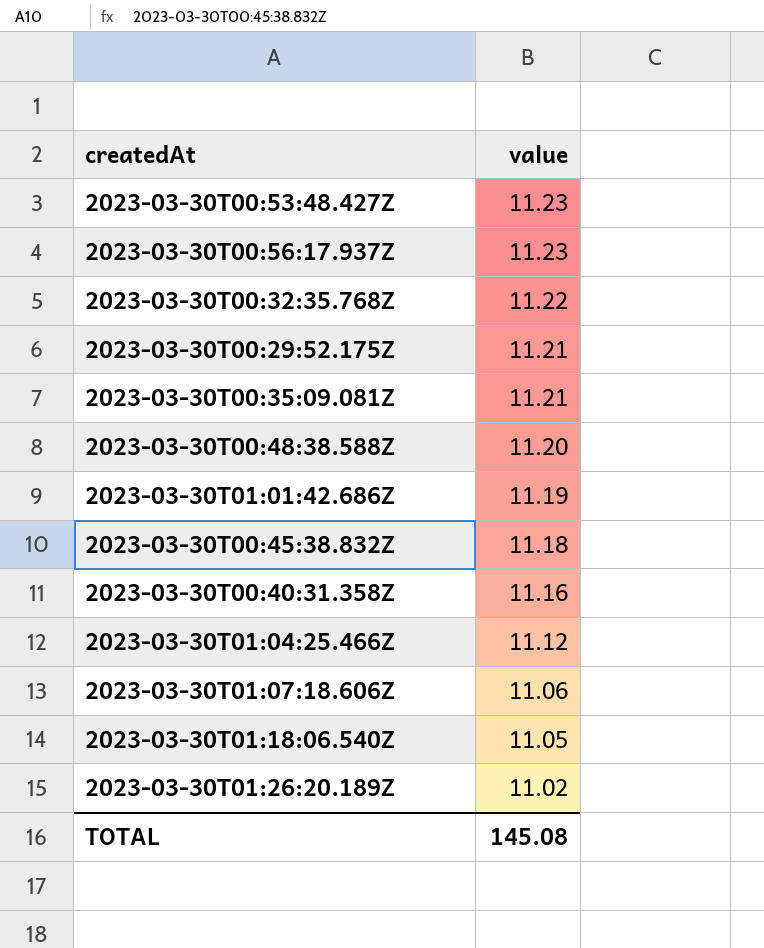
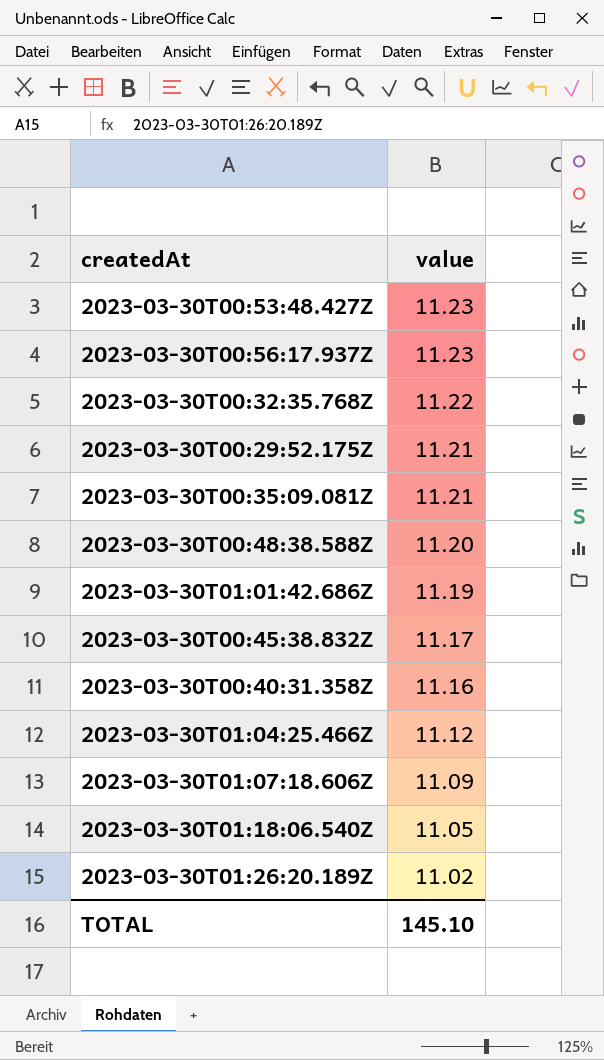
2023-03-30T00:45:38.832Z | value: 11.18 -> 11.17
2023-03-30T01:07:18.606Z | value: 11.06 -> 11.09
TOTAL | value: 145.08 -> 145.10

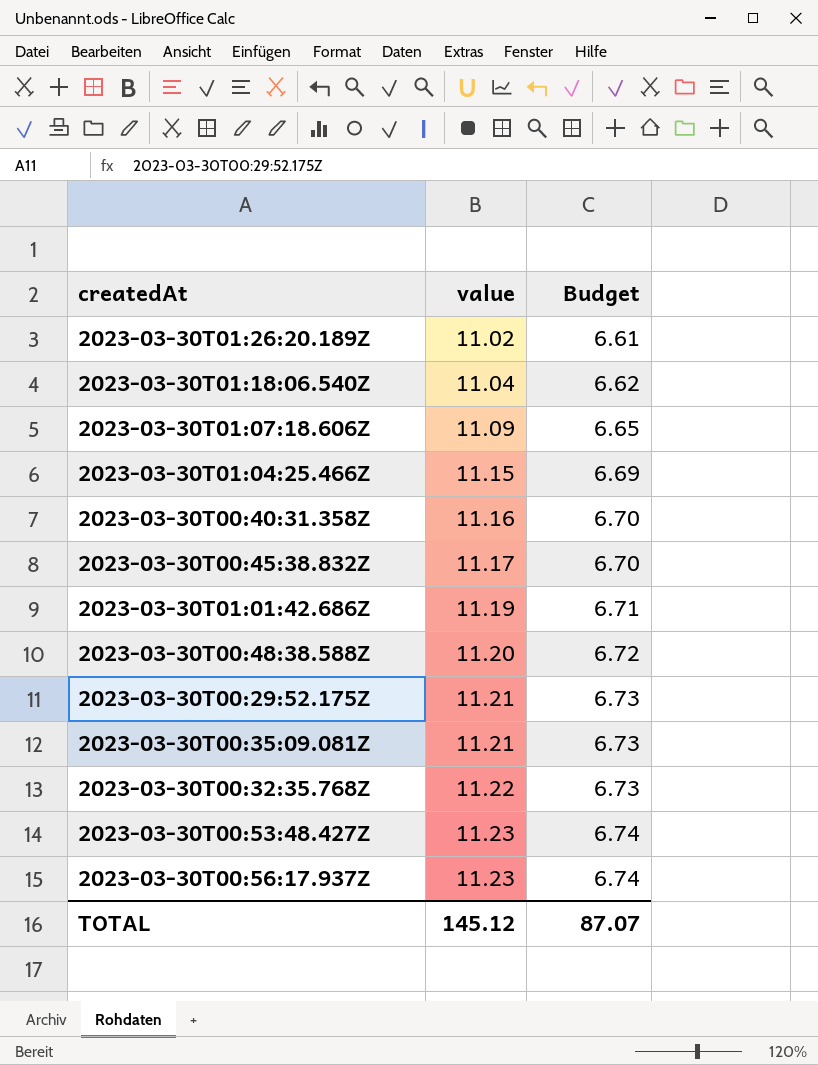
row order: value descending -> value ascending
column Budget | formula: none -> [value] * 0.6
2023-03-30T01:18:06.540Z | value: 11.05 -> 11.04
2023-03-30T01:04:25.466Z | value: 11.12 -> 11.15
TOTAL | value: 145.10 -> 145.12

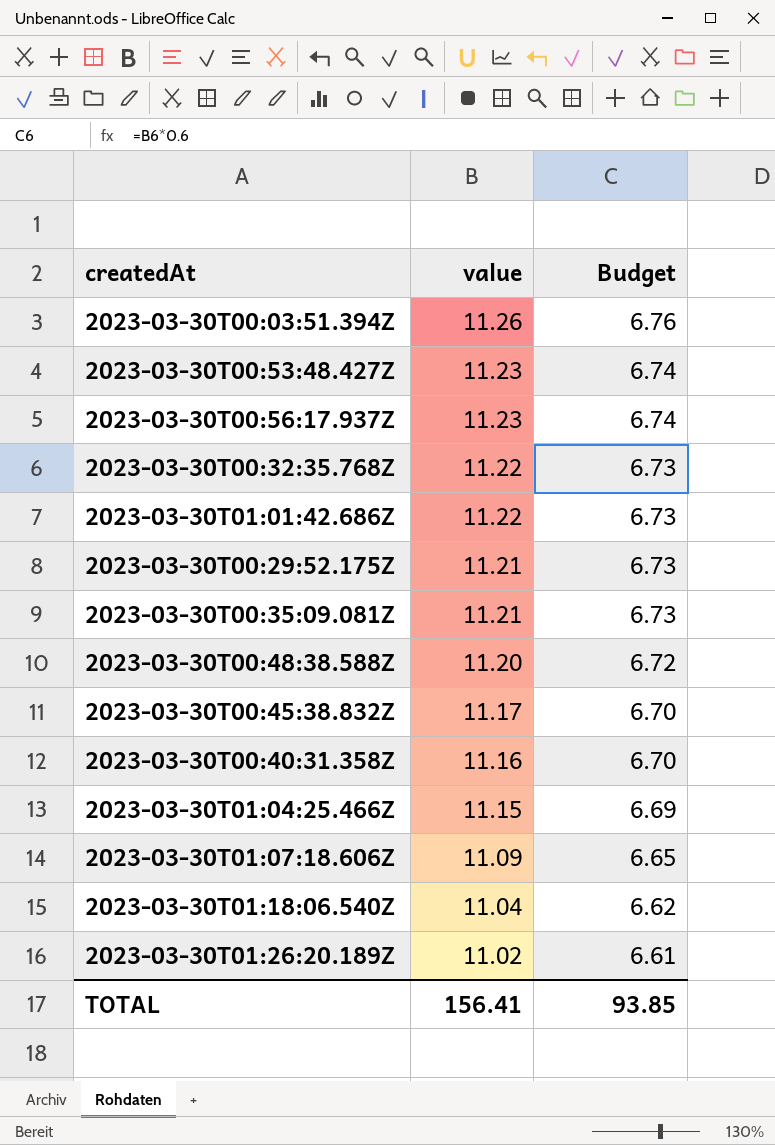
row order: value ascending -> value descending
row 2023-03-30T00:03:51.394Z: none -> 11.26 | 6.76
2023-03-30T01:01:42.686Z | value: 11.19 -> 11.22
2023-03-30T01:01:42.686Z | Budget: 6.71 -> 6.73
TOTAL | value: 145.12 -> 156.41
TOTAL | Budget: 87.07 -> 93.85

